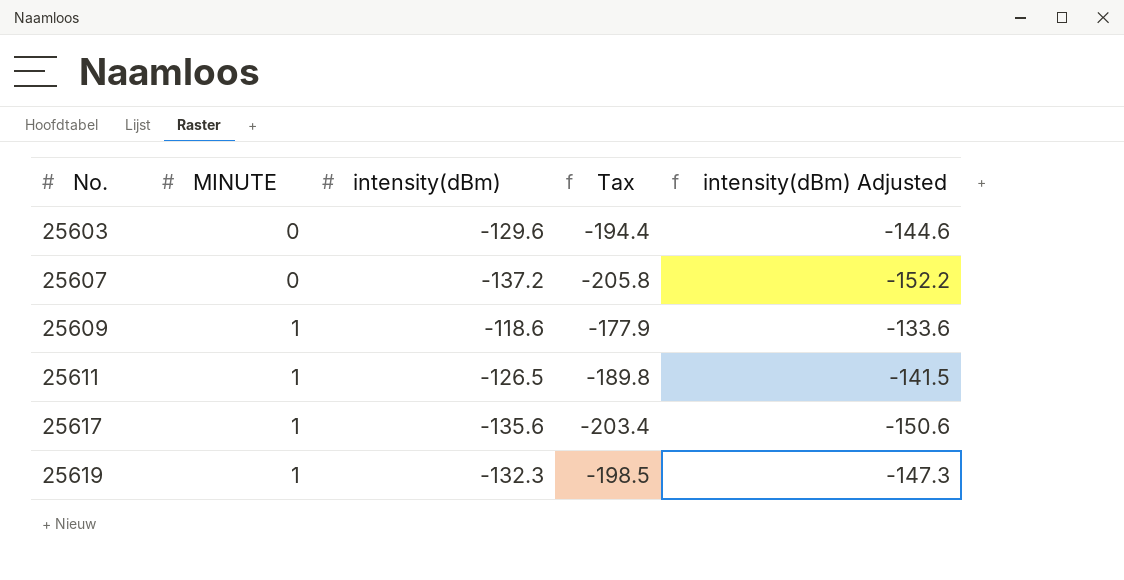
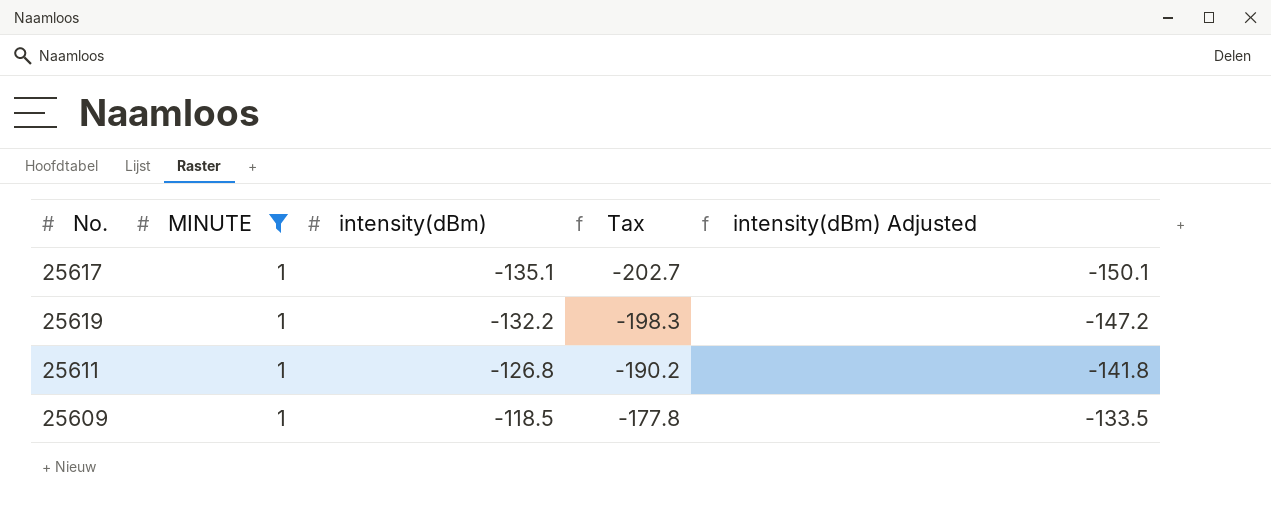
filter: none -> MINUTE = 1
row order: No. ascending -> intensity(dBm) ascending
25617 | intensity(dBm): -135.6 -> -135.1
25617 | Tax: -203.4 -> -202.7
25617 | intensity(dBm) Adjusted: -150.6 -> -150.1
25619 | intensity(dBm): -132.3 -> -132.2
25619 | Tax: -198.5 -> -198.3
25619 | intensity(dBm) Adjusted: -147.3 -> -147.2
25611 | intensity(dBm): -126.5 -> -126.8
25611 | Tax: -189.8 -> -190.2
25611 | intensity(dBm) Adjusted: -141.5 -> -141.8
25609 | intensity(dBm): -118.6 -> -118.5
25609 | Tax: -177.9 -> -177.8
25609 | intensity(dBm) Adjusted: -133.6 -> -133.5

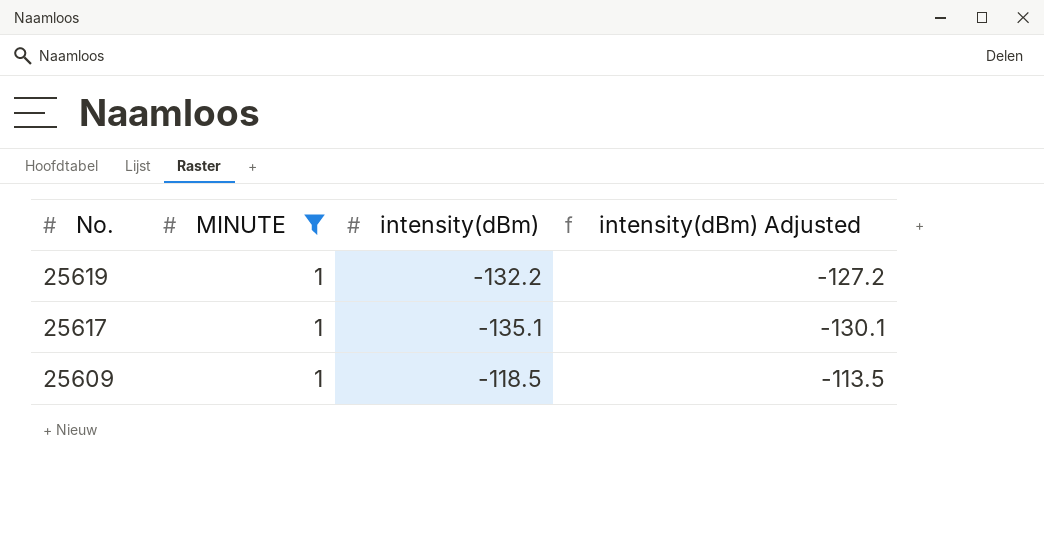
row order: intensity(dBm) ascending -> No. descending
column Tax | formula: [intensity(dBm)] * 1.5 -> none
column intensity(dBm) Adjusted | formula: [intensity(dBm)] - 15 -> [intensity(dBm)] + 5
row 25611: 1 | -126.8 | -190.2 | -141.8 -> none

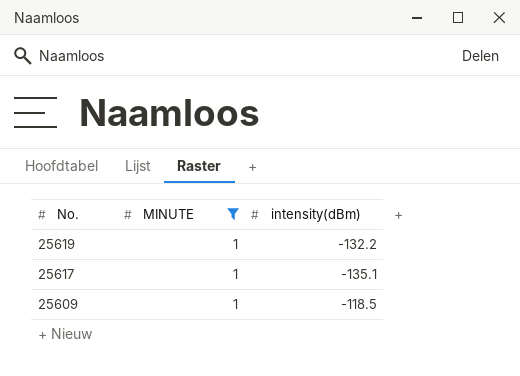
column intensity(dBm) Adjusted | formula: [intensity(dBm)] + 5 -> none

